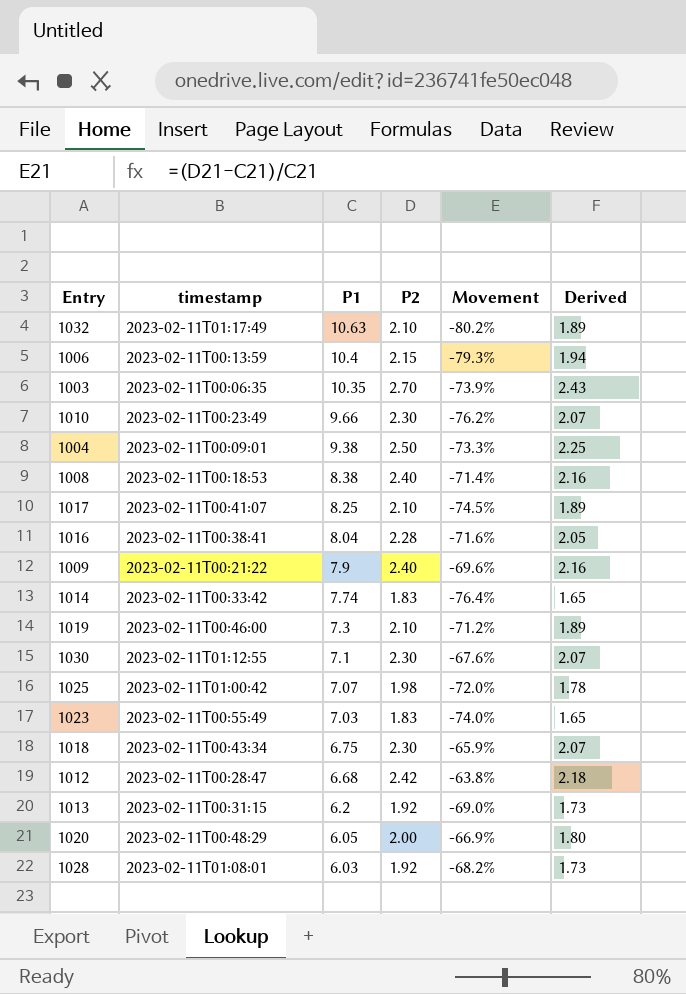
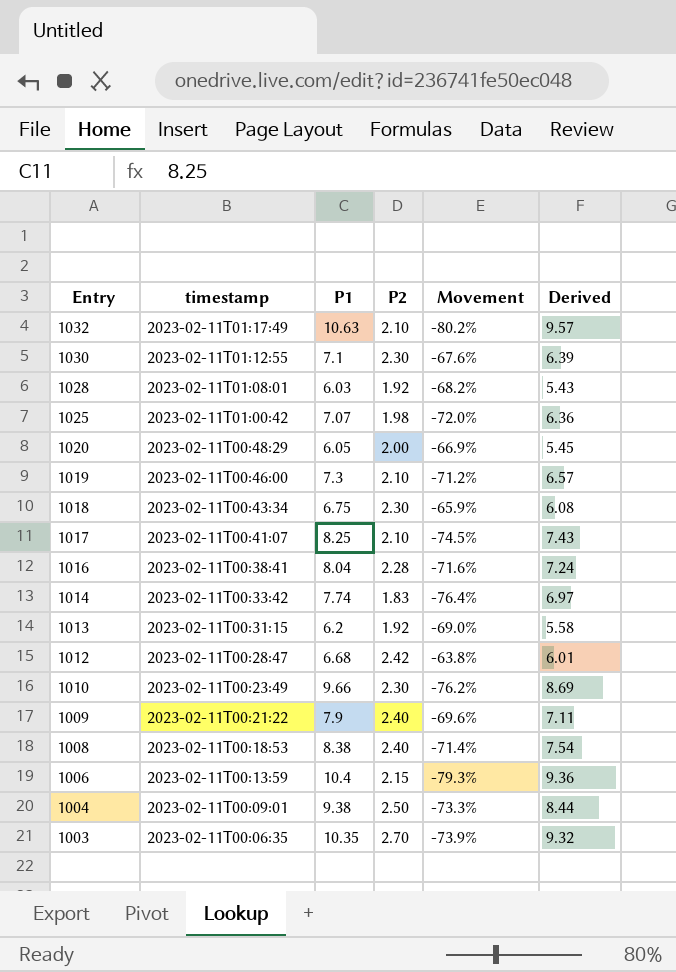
row order: P1 descending -> Entry descending
column Derived | formula: [P2] * 0.9 -> [P1] * 0.9
row 1023: 2023-02-11T00:55:49 | 7.03 | 1.83 | -74.0% | 1.65 -> none

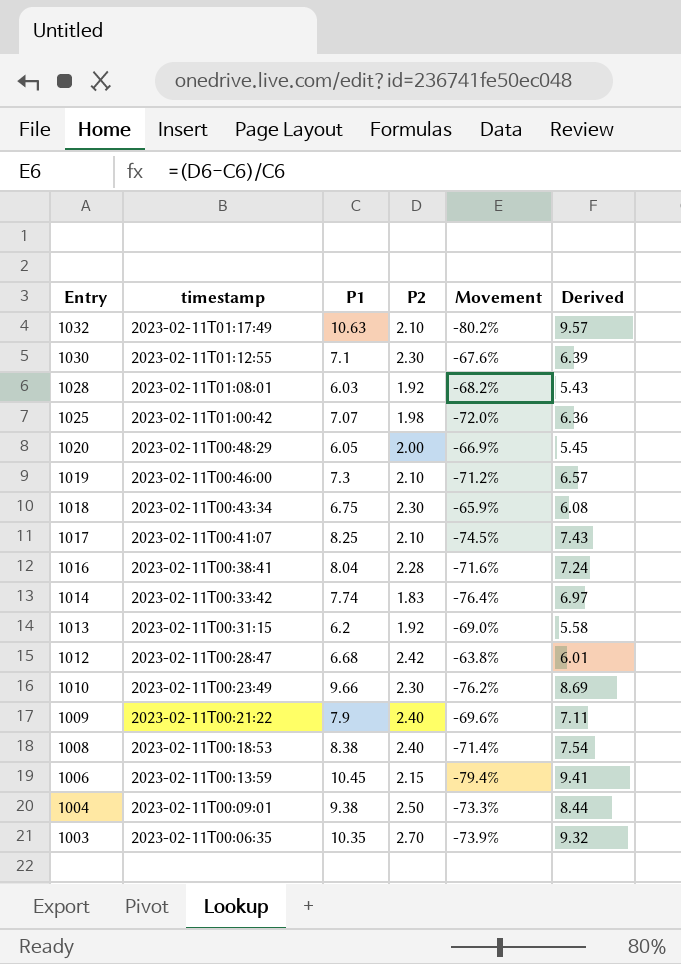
1006 | P1: 10.4 -> 10.45
1006 | Movement: -79.3% -> -79.4%
1006 | Derived: 9.36 -> 9.41

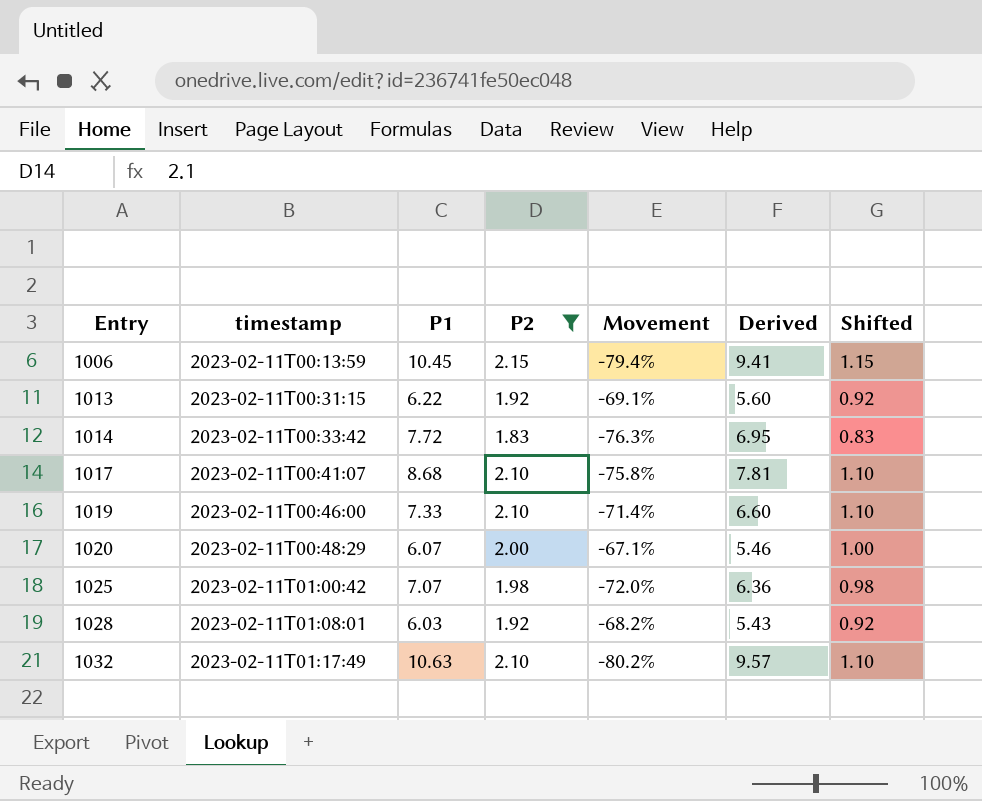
filter: none -> P2 <= 2.15
row order: Entry descending -> Entry ascending
column Shifted | formula: none -> [P2] - 1
1013 | P1: 6.2 -> 6.22
1013 | Movement: -69.0% -> -69.1%
1013 | Derived: 5.58 -> 5.60
1014 | P1: 7.74 -> 7.72
1014 | Movement: -76.4% -> -76.3%
1014 | Derived: 6.97 -> 6.95
1017 | P1: 8.25 -> 8.68
1017 | Movement: -74.5% -> -75.8%
1017 | Derived: 7.43 -> 7.81
1019 | P1: 7.3 -> 7.33
1019 | Movement: -71.2% -> -71.4%
1019 | Derived: 6.57 -> 6.60
1020 | P1: 6.05 -> 6.07
1020 | Movement: -66.9% -> -67.1%
1020 | Derived: 5.45 -> 5.46

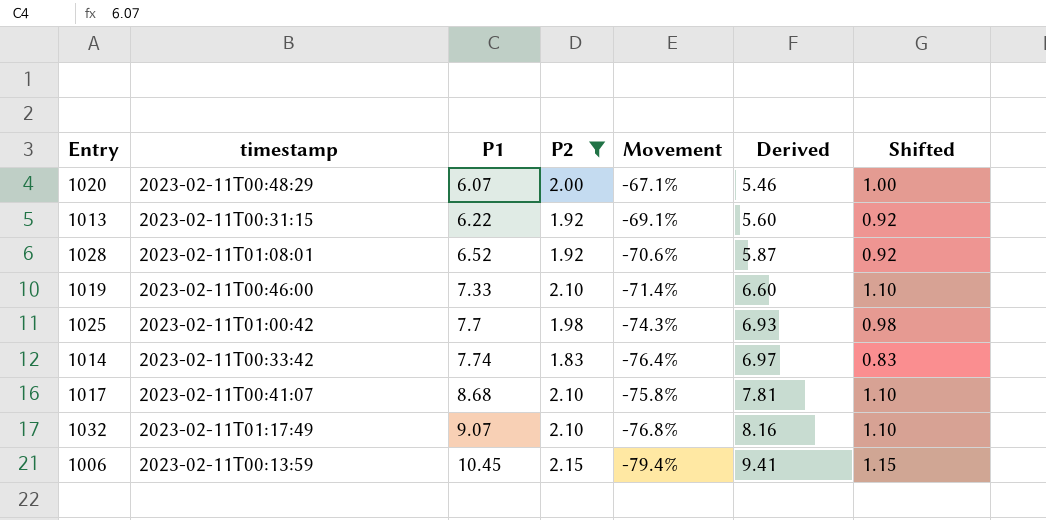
row order: Entry ascending -> P1 ascending
1028 | P1: 6.03 -> 6.52
1028 | Movement: -68.2% -> -70.6%
1028 | Derived: 5.43 -> 5.87
1025 | P1: 7.07 -> 7.7
1025 | Movement: -72.0% -> -74.3%
1025 | Derived: 6.36 -> 6.93
1014 | P1: 7.72 -> 7.74
1014 | Movement: -76.3% -> -76.4%
1014 | Derived: 6.95 -> 6.97
1032 | P1: 10.63 -> 9.07
1032 | Movement: -80.2% -> -76.8%
1032 | Derived: 9.57 -> 8.16

